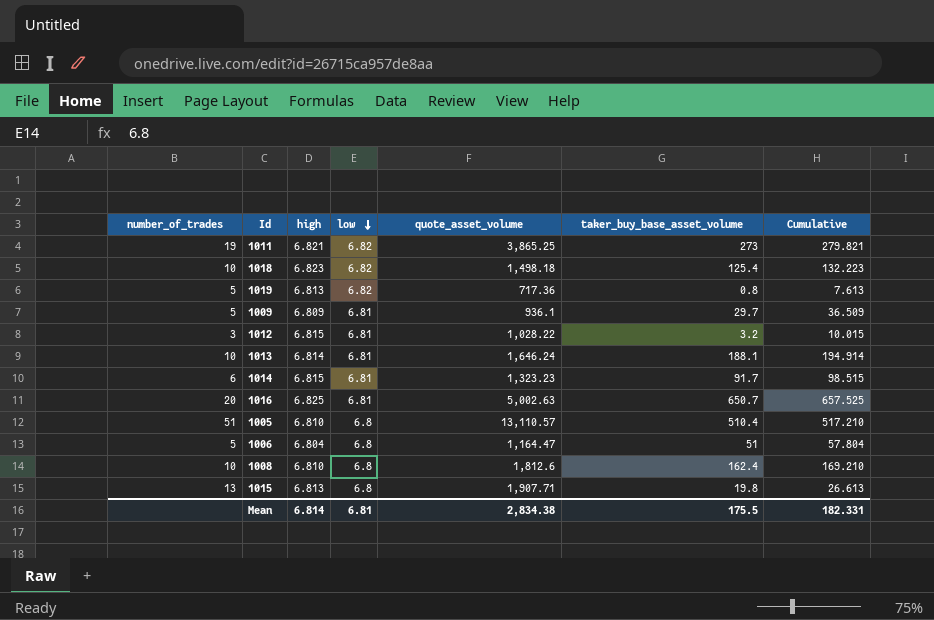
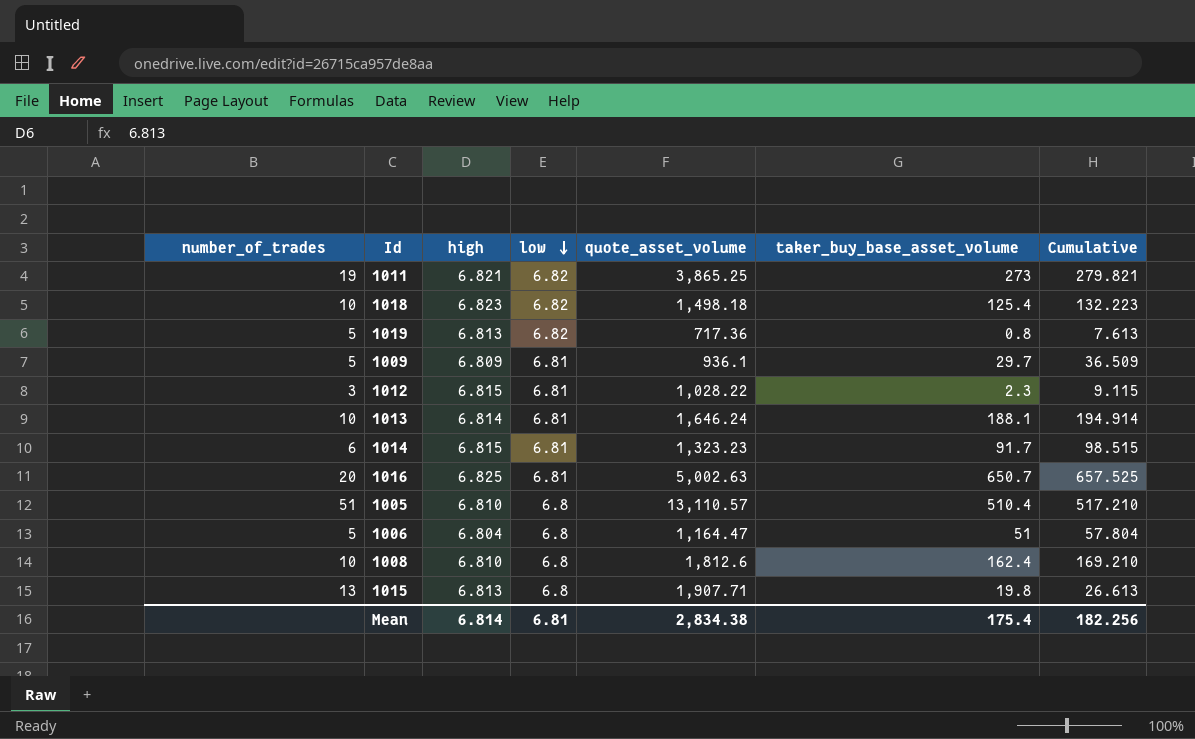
1012 | taker_buy_base_asset_volume: 3.2 -> 2.3
1012 | Cumulative: 10.015 -> 9.115
Mean | taker_buy_base_asset_volume: 175.5 -> 175.4
Mean | Cumulative: 182.331 -> 182.256

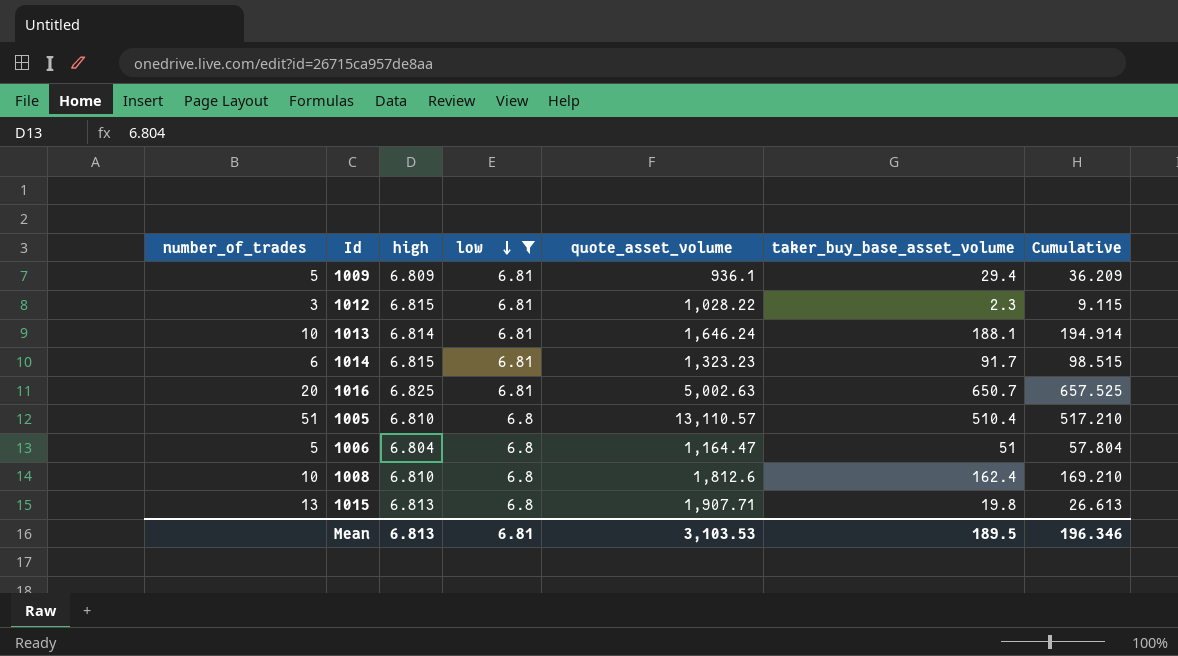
filter: none -> low != 6.82
1009 | taker_buy_base_asset_volume: 29.7 -> 29.4
1009 | Cumulative: 36.509 -> 36.209
Mean | high: 6.814 -> 6.813
Mean | quote_asset_volume: 2,834.38 -> 3,103.53
Mean | taker_buy_base_asset_volume: 175.4 -> 189.5
Mean | Cumulative: 182.256 -> 196.346

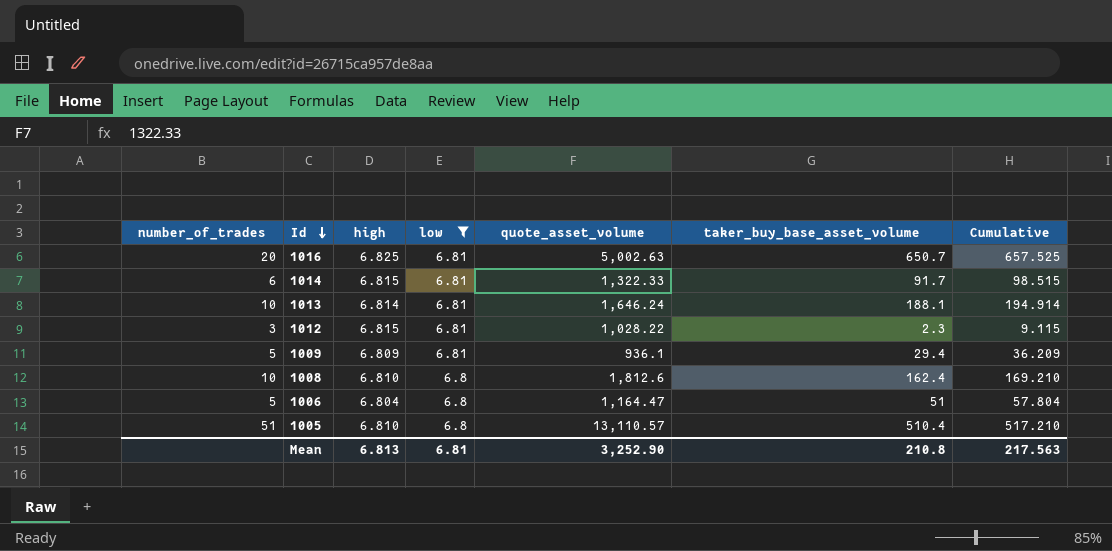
row order: low descending -> Id descending
row 1015: 13 | 6.813 | 6.8 | 1,907.71 | 19.8 | 26.613 -> none
1014 | quote_asset_volume: 1,323.23 -> 1,322.33
Mean | quote_asset_volume: 3,103.53 -> 3,252.90
Mean | taker_buy_base_asset_volume: 189.5 -> 210.8
Mean | Cumulative: 196.346 -> 217.563

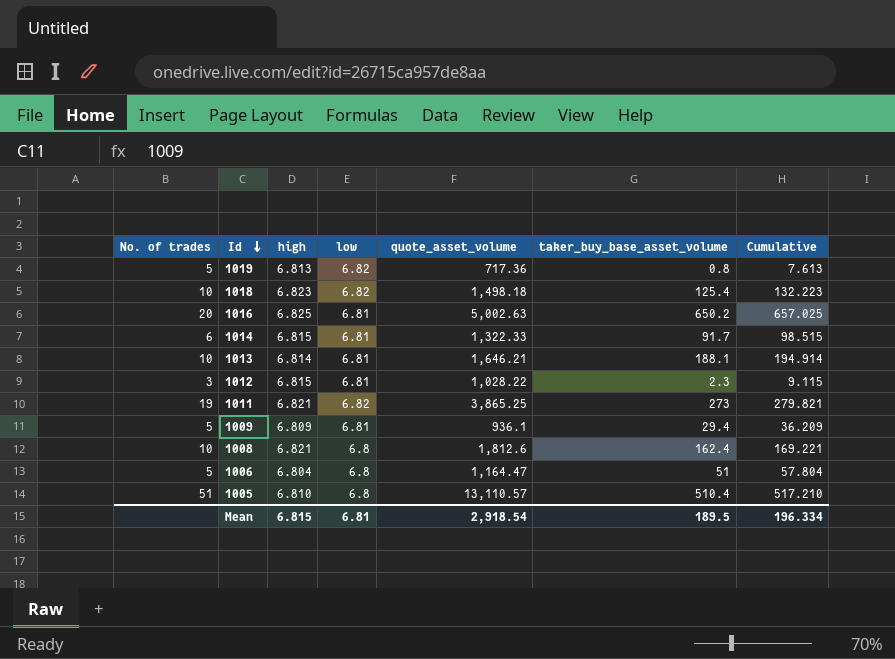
filter: low != 6.82 -> none
column name: number_of_trades -> No. of trades
1016 | taker_buy_base_asset_volume: 650.7 -> 650.2
1016 | Cumulative: 657.525 -> 657.025
1013 | quote_asset_volume: 1,646.24 -> 1,646.21
1008 | high: 6.810 -> 6.821
1008 | Cumulative: 169.210 -> 169.221
Mean | high: 6.813 -> 6.815
Mean | quote_asset_volume: 3,252.90 -> 2,918.54
Mean | taker_buy_base_asset_volume: 210.8 -> 189.5
Mean | Cumulative: 217.563 -> 196.334

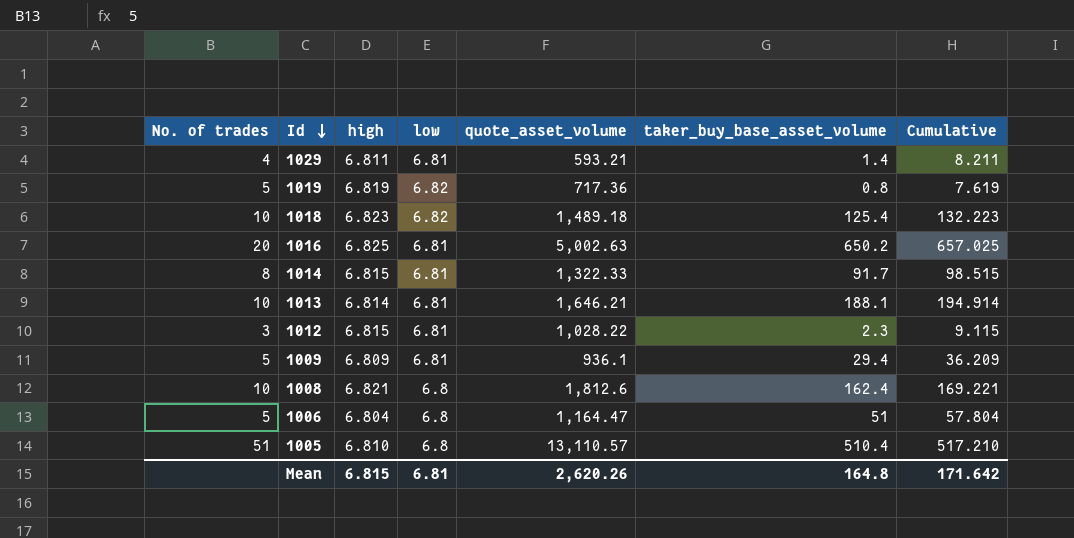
row 1011: 19 | 6.821 | 6.82 | 3,865.25 | 273 | 279.821 -> none
row 1029: none -> 4 | 6.811 | 6.81 | 593.21 | 1.4 | 8.211
1019 | high: 6.813 -> 6.819
1019 | Cumulative: 7.613 -> 7.619
1018 | quote_asset_volume: 1,498.18 -> 1,489.18
1014 | No. of trades: 6 -> 8
Mean | quote_asset_volume: 2,918.54 -> 2,620.26
Mean | taker_buy_base_asset_volume: 189.5 -> 164.8
Mean | Cumulative: 196.334 -> 171.642

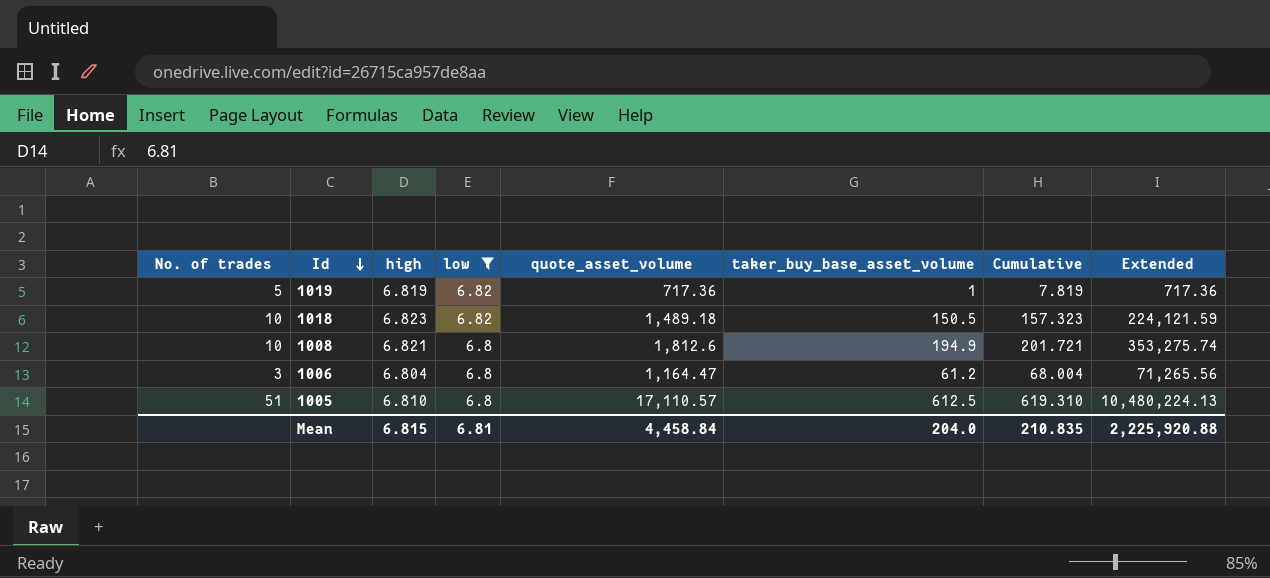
filter: none -> low != 6.81
column Extended | formula: none -> [quote_asset_volume] * [taker_buy_base_asset_volume]
1019 | taker_buy_base_asset_volume: 0.8 -> 1
1019 | Cumulative: 7.619 -> 7.819
1018 | taker_buy_base_asset_volume: 125.4 -> 150.5
1018 | Cumulative: 132.223 -> 157.323
1008 | taker_buy_base_asset_volume: 162.4 -> 194.9
1008 | Cumulative: 169.221 -> 201.721
1006 | No. of trades: 5 -> 3
1006 | taker_buy_base_asset_volume: 51 -> 61.2
1006 | Cumulative: 57.804 -> 68.004
1005 | quote_asset_volume: 13,110.57 -> 17,110.57
1005 | taker_buy_base_asset_volume: 510.4 -> 612.5
1005 | Cumulative: 517.210 -> 619.310
Mean | quote_asset_volume: 2,620.26 -> 4,458.84
Mean | taker_buy_base_asset_volume: 164.8 -> 204.0
Mean | Cumulative: 171.642 -> 210.835

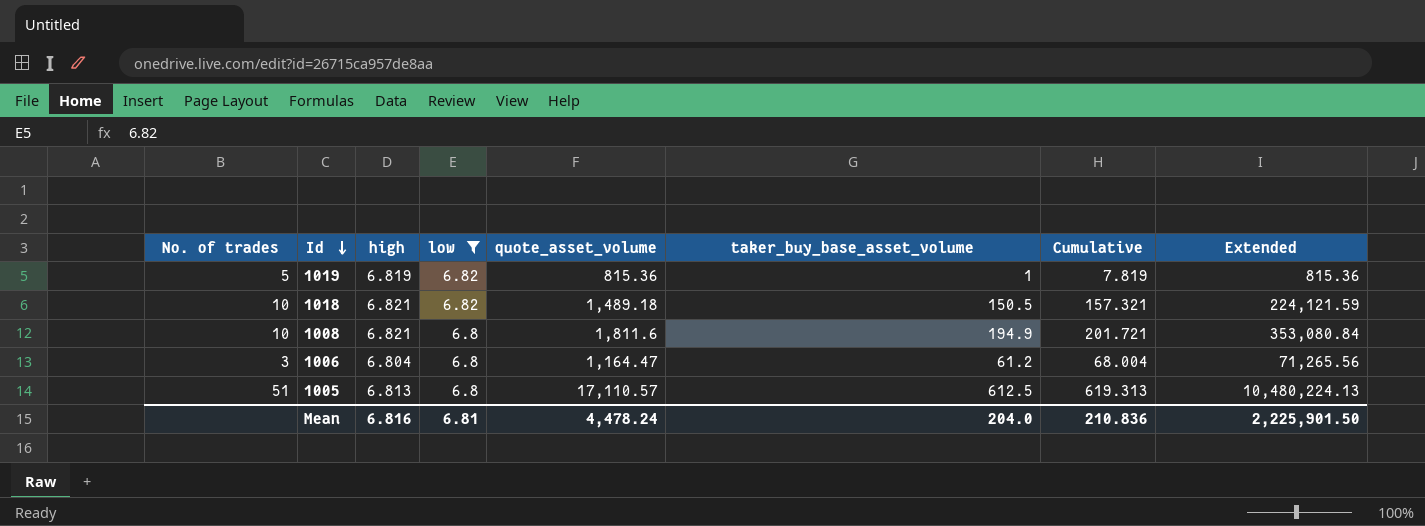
1019 | quote_asset_volume: 717.36 -> 815.36
1019 | Extended: 717.36 -> 815.36
1018 | high: 6.823 -> 6.821
1018 | Cumulative: 157.323 -> 157.321
1008 | quote_asset_volume: 1,812.6 -> 1,811.6
1008 | Extended: 353,275.74 -> 353,080.84
1005 | high: 6.810 -> 6.813
1005 | Cumulative: 619.310 -> 619.313
Mean | high: 6.815 -> 6.816
Mean | quote_asset_volume: 4,458.84 -> 4,478.24
Mean | Cumulative: 210.835 -> 210.836
Mean | Extended: 2,225,920.88 -> 2,225,901.50

